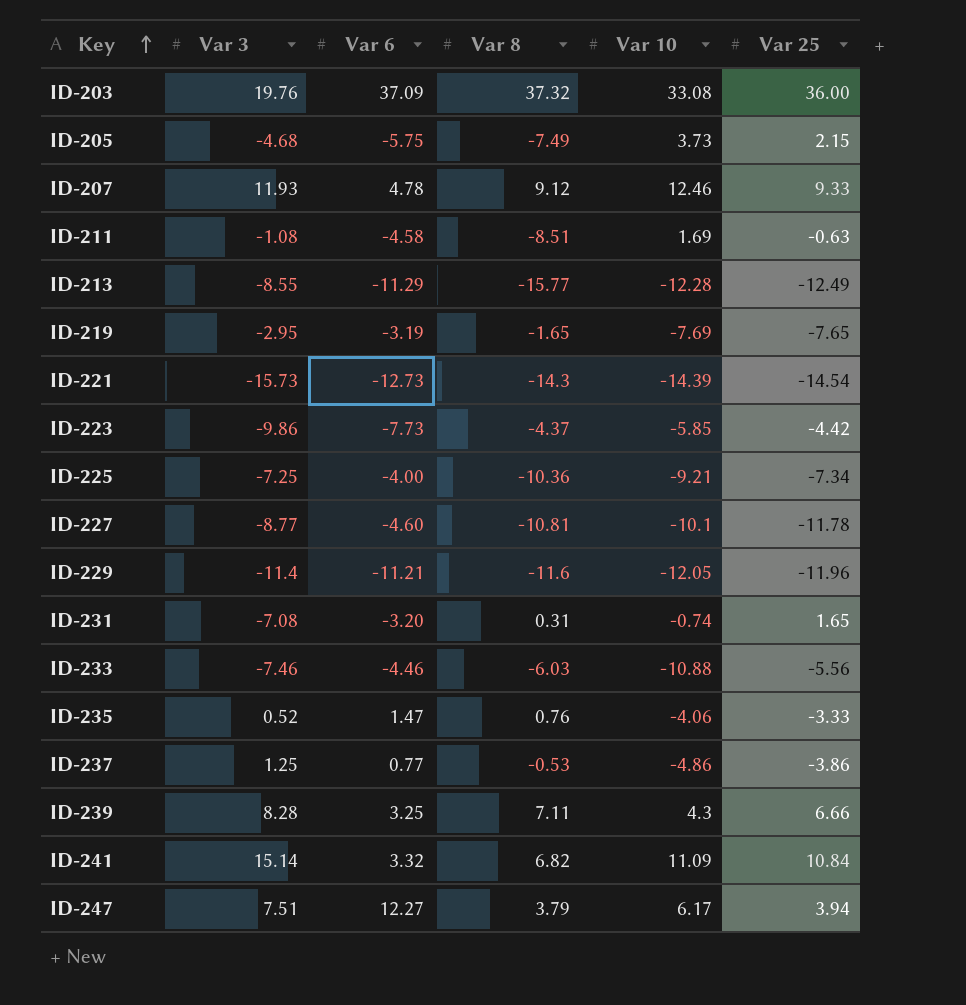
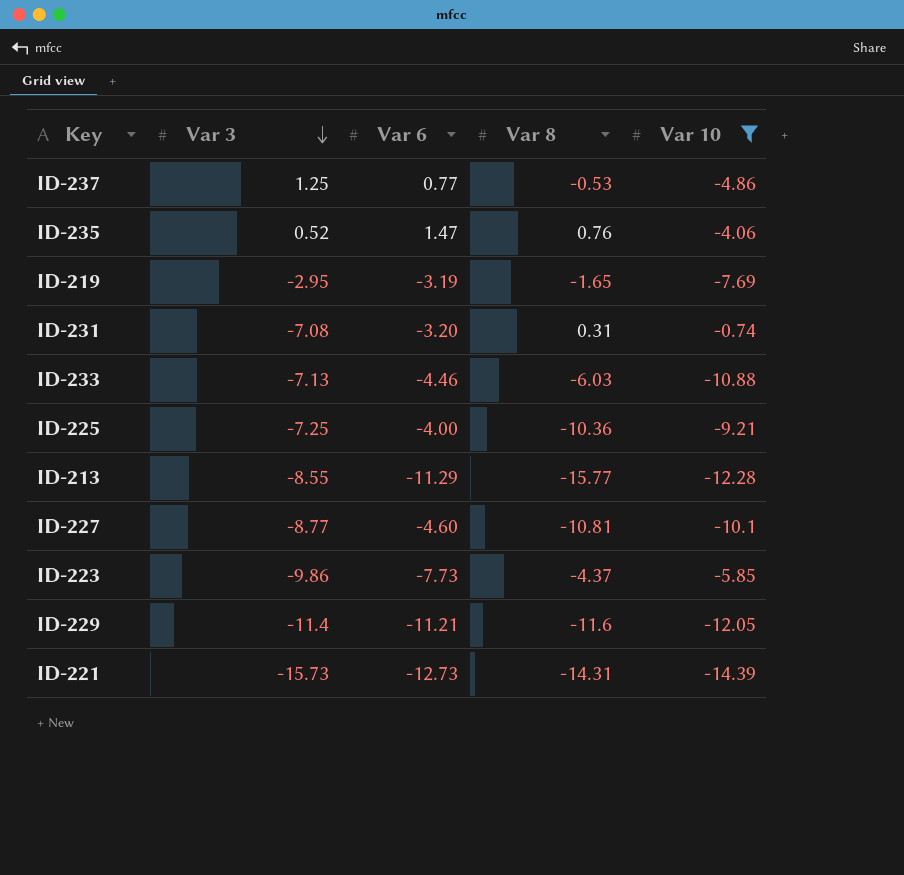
filter: none -> Var 10 <= -0.74
row order: Key ascending -> Var 3 descending
column Var 25 | position: 6 -> none
ID-233 | Var 3: -7.46 -> -7.13
ID-221 | Var 8: -14.3 -> -14.31

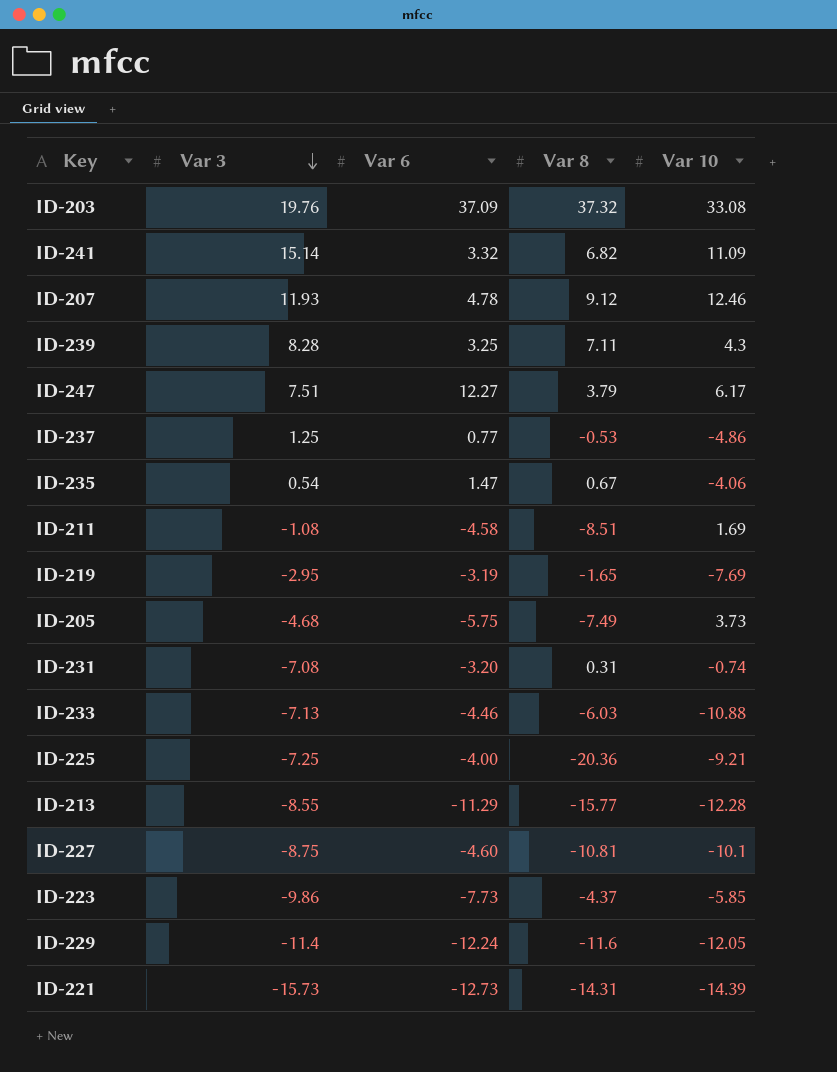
filter: Var 10 <= -0.74 -> none
ID-235 | Var 3: 0.52 -> 0.54
ID-235 | Var 8: 0.76 -> 0.67
ID-225 | Var 8: -10.36 -> -20.36
ID-227 | Var 3: -8.77 -> -8.75
ID-229 | Var 6: -11.21 -> -12.24

